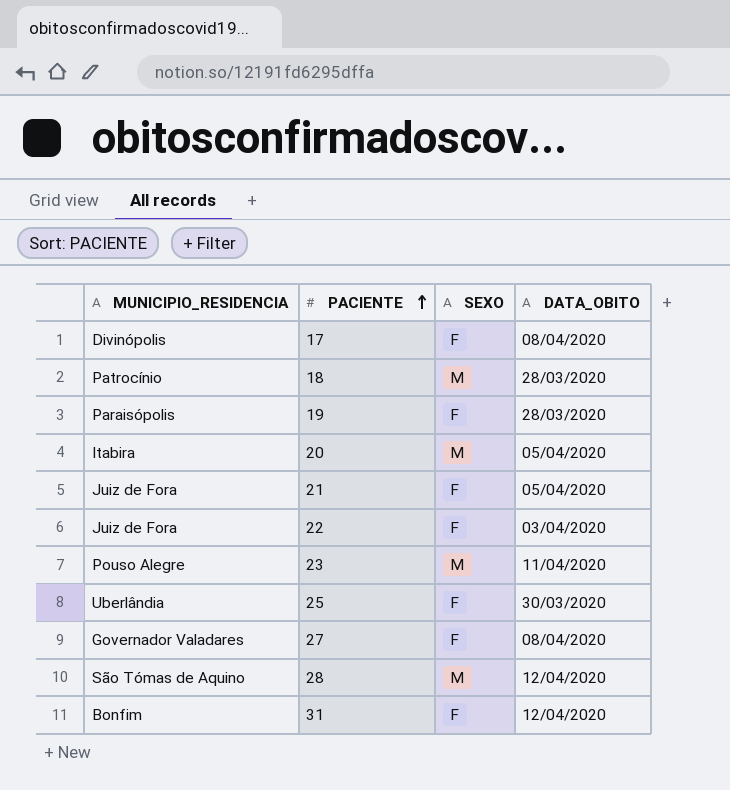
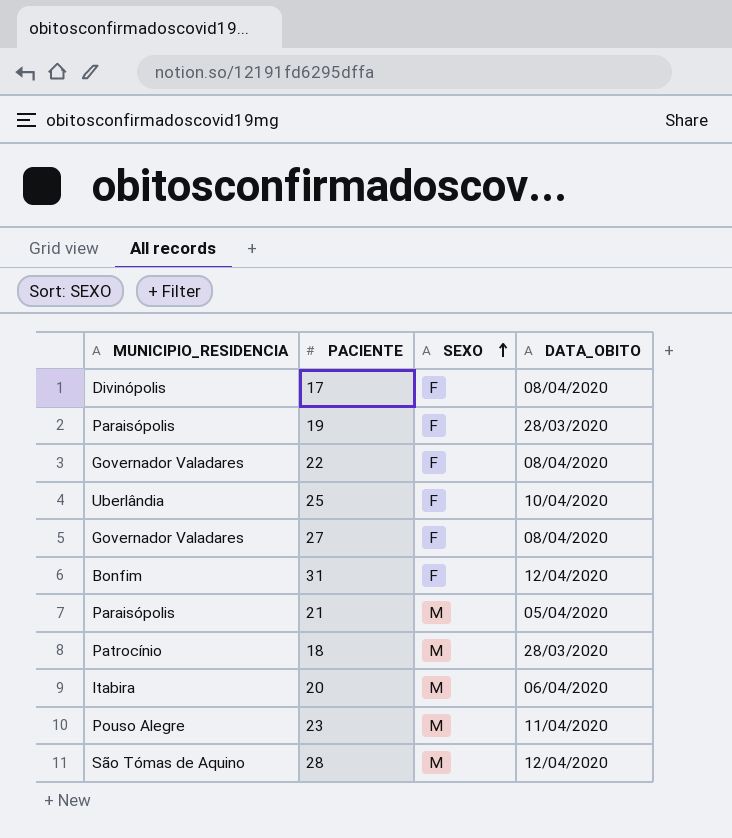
row order: PACIENTE ascending -> SEXO ascending
22 | MUNICIPIO_RESIDENCIA: Juiz de Fora -> Governador Valadares
22 | DATA_OBITO: 03/04/2020 -> 08/04/2020
25 | DATA_OBITO: 30/03/2020 -> 10/04/2020
21 | MUNICIPIO_RESIDENCIA: Juiz de Fora -> Paraisópolis
21 | SEXO: F -> M
20 | DATA_OBITO: 05/04/2020 -> 06/04/2020

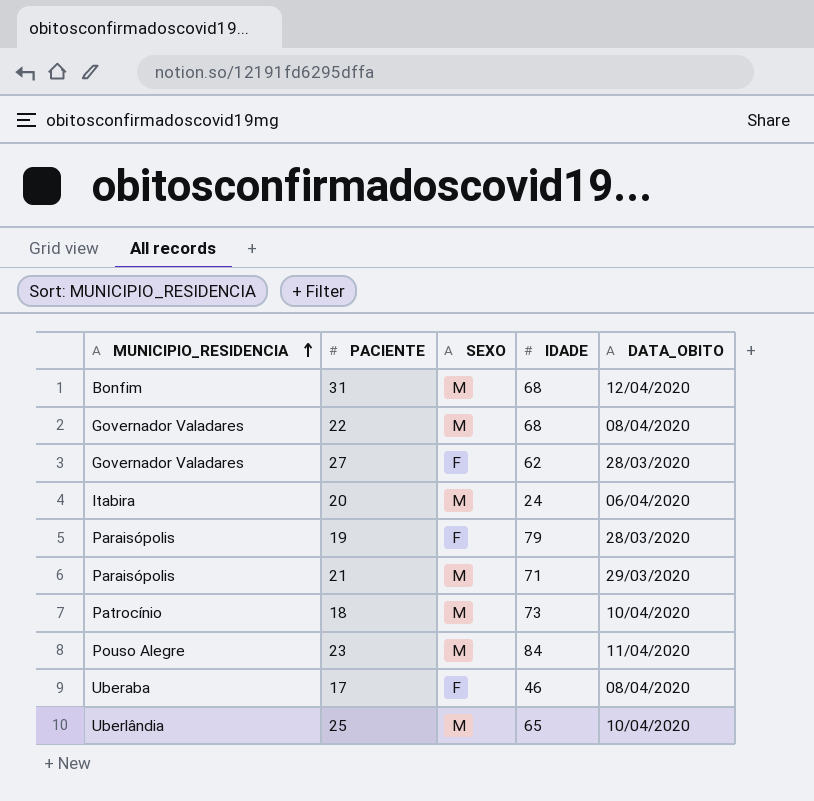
row order: SEXO ascending -> MUNICIPIO_RESIDENCIA ascending
column IDADE | position: none -> 4
row 28: São Tómas de Aquino | M | 12/04/2020 -> none
31 | SEXO: F -> M
22 | SEXO: F -> M
27 | DATA_OBITO: 08/04/2020 -> 28/03/2020
21 | DATA_OBITO: 05/04/2020 -> 29/03/2020
18 | DATA_OBITO: 28/03/2020 -> 10/04/2020
17 | MUNICIPIO_RESIDENCIA: Divinópolis -> Uberaba
25 | SEXO: F -> M

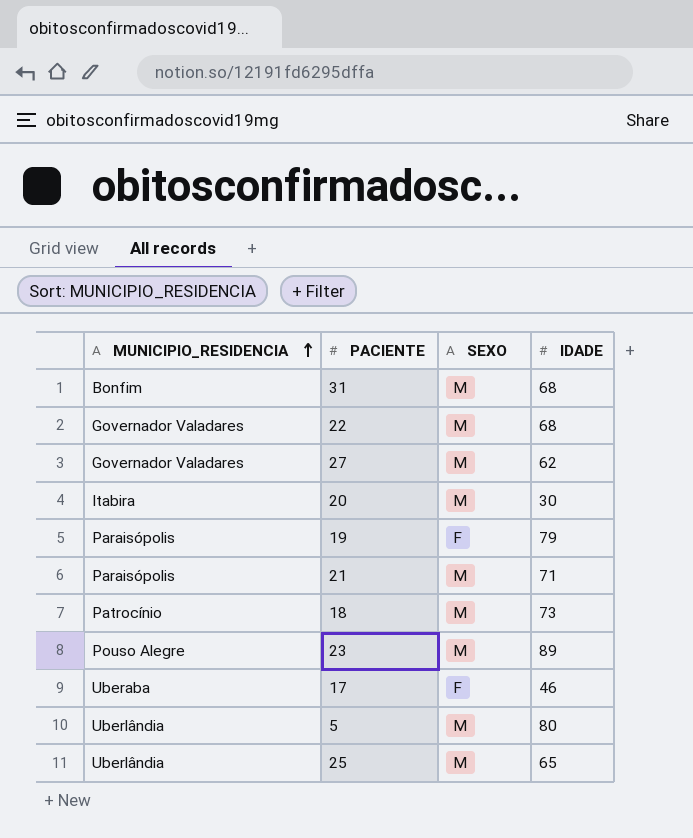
column DATA_OBITO | position: 5 -> none
27 | SEXO: F -> M
20 | IDADE: 24 -> 30
23 | IDADE: 84 -> 89
row 5: none -> Uberlândia | M | 80

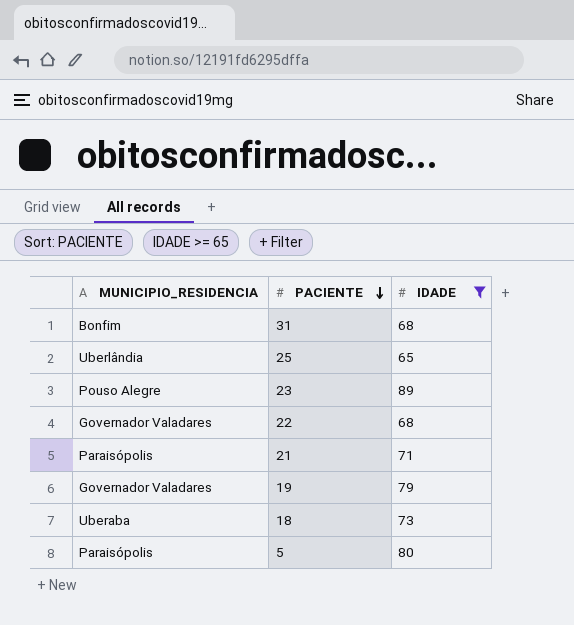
filter: none -> IDADE >= 65
row order: MUNICIPIO_RESIDENCIA ascending -> PACIENTE descending
column SEXO | position: 3 -> none
19 | MUNICIPIO_RESIDENCIA: Paraisópolis -> Governador Valadares
18 | MUNICIPIO_RESIDENCIA: Patrocínio -> Uberaba
5 | MUNICIPIO_RESIDENCIA: Uberlândia -> Paraisópolis

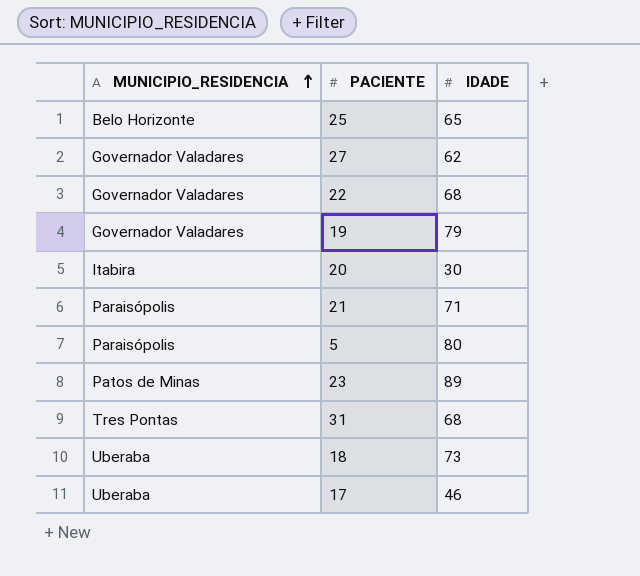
filter: IDADE >= 65 -> none
row order: PACIENTE descending -> MUNICIPIO_RESIDENCIA ascending
25 | MUNICIPIO_RESIDENCIA: Uberlândia -> Belo Horizonte
23 | MUNICIPIO_RESIDENCIA: Pouso Alegre -> Patos de Minas
31 | MUNICIPIO_RESIDENCIA: Bonfim -> Tres Pontas

